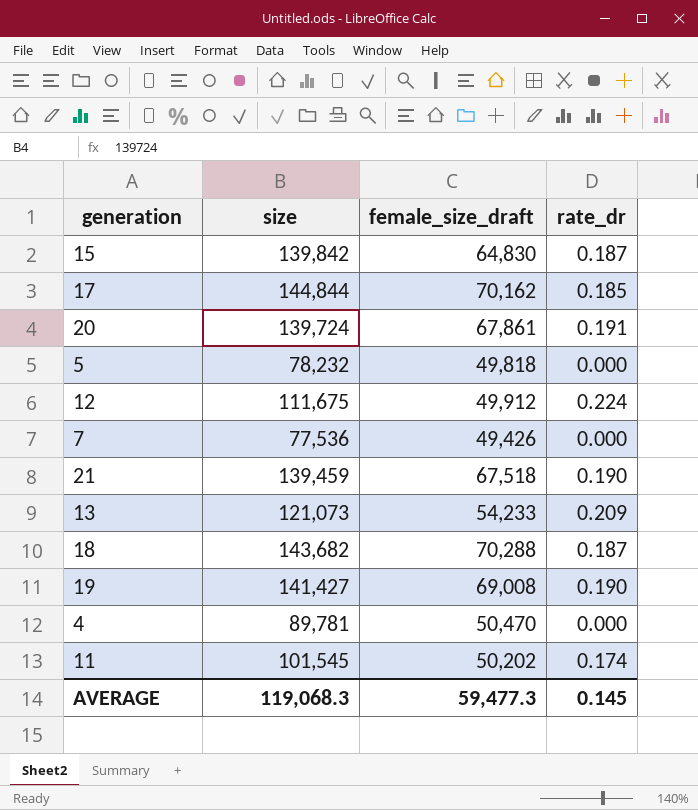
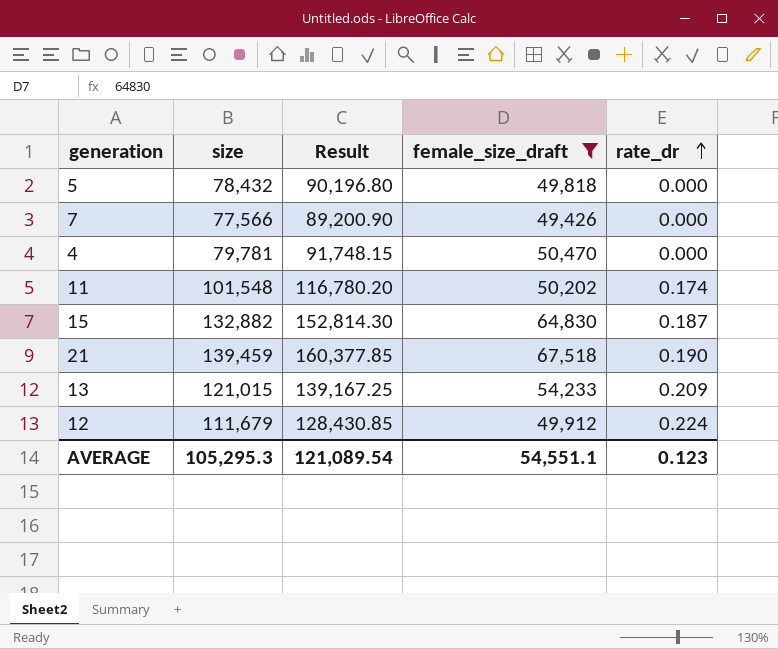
filter: none -> female_size_draft <= 67,518
row order: none -> rate_dr ascending
column Result | formula: none -> [size] * 1.15
5 | size: 78,232 -> 78,432
7 | size: 77,536 -> 77,566
4 | size: 89,781 -> 79,781
11 | size: 101,545 -> 101,548
15 | size: 139,842 -> 132,882
13 | size: 121,073 -> 121,015
12 | size: 111,675 -> 111,679
AVERAGE | size: 119,068.3 -> 105,295.3
AVERAGE | female_size_draft: 59,477.3 -> 54,551.1
AVERAGE | rate_dr: 0.145 -> 0.123

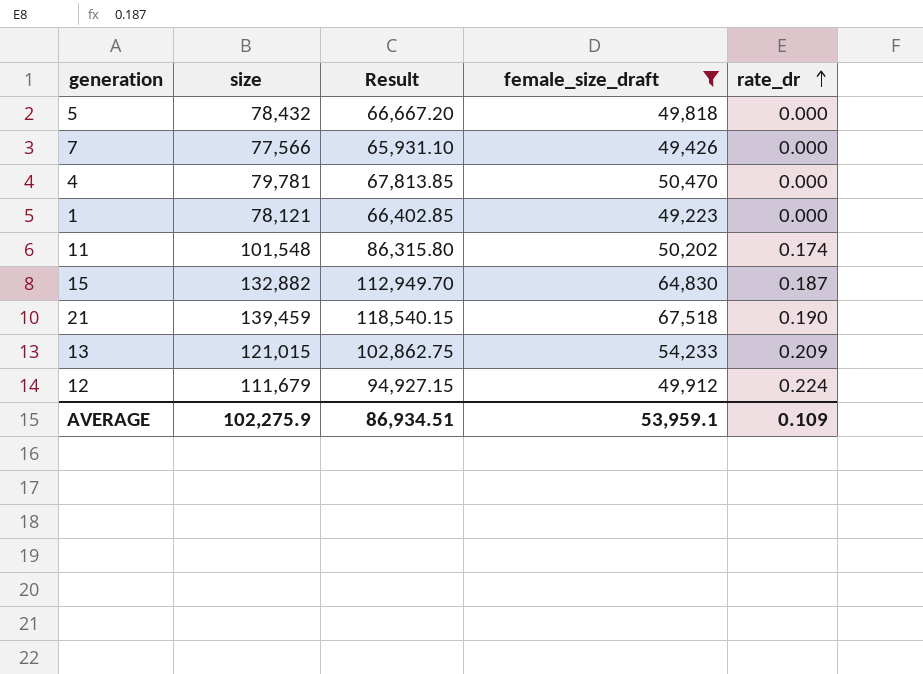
column Result | formula: [size] * 1.15 -> [size] * 0.85
row 1: none -> 78,121 | 66,402.85 | 49,223 | 0.000
AVERAGE | size: 105,295.3 -> 102,275.9
AVERAGE | Result: 121,089.54 -> 86,934.51
AVERAGE | female_size_draft: 54,551.1 -> 53,959.1
AVERAGE | rate_dr: 0.123 -> 0.109

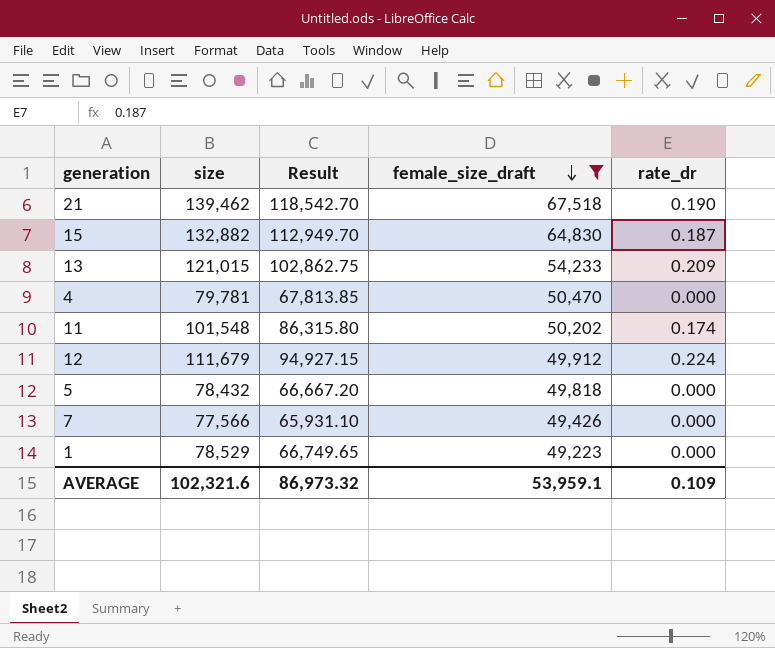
row order: rate_dr ascending -> female_size_draft descending
21 | size: 139,459 -> 139,462
21 | Result: 118,540.15 -> 118,542.70
1 | size: 78,121 -> 78,529
1 | Result: 66,402.85 -> 66,749.65
AVERAGE | size: 102,275.9 -> 102,321.6
AVERAGE | Result: 86,934.51 -> 86,973.32

